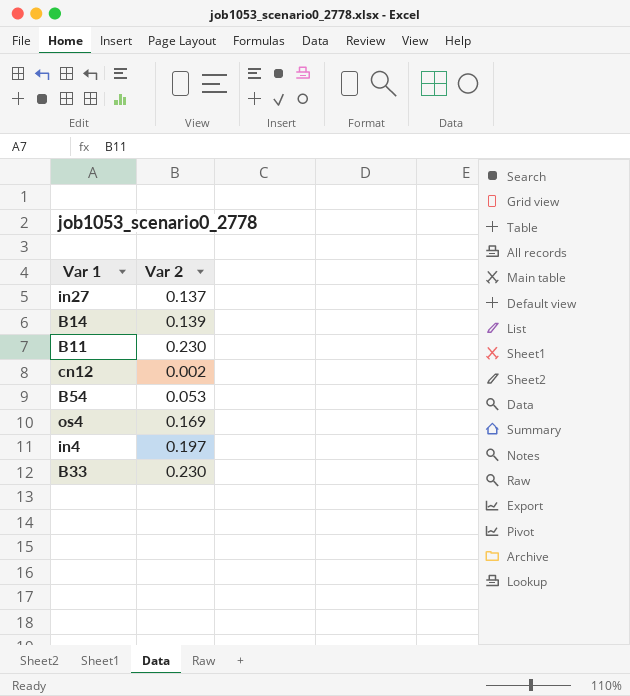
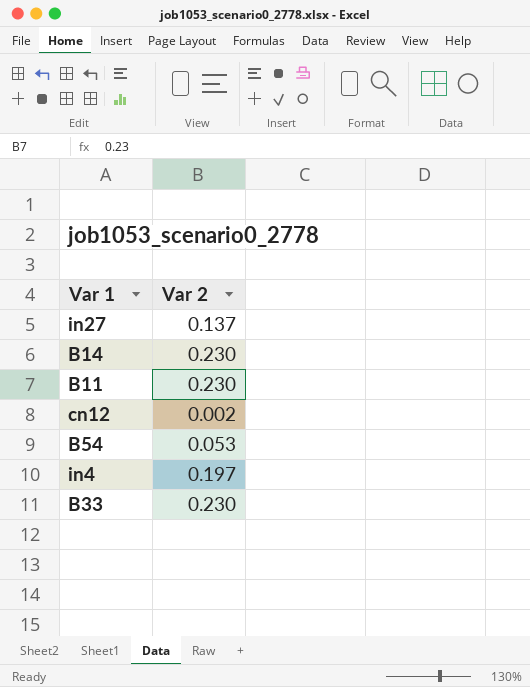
row os4: 0.169 -> none
B14 | Var 2: 0.139 -> 0.230

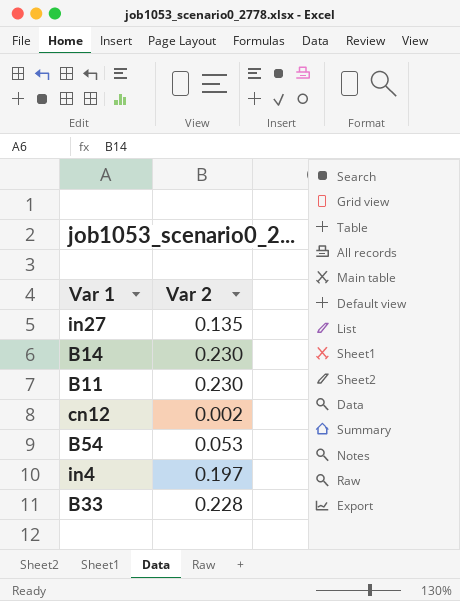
in27 | Var 2: 0.137 -> 0.135
B33 | Var 2: 0.230 -> 0.228

